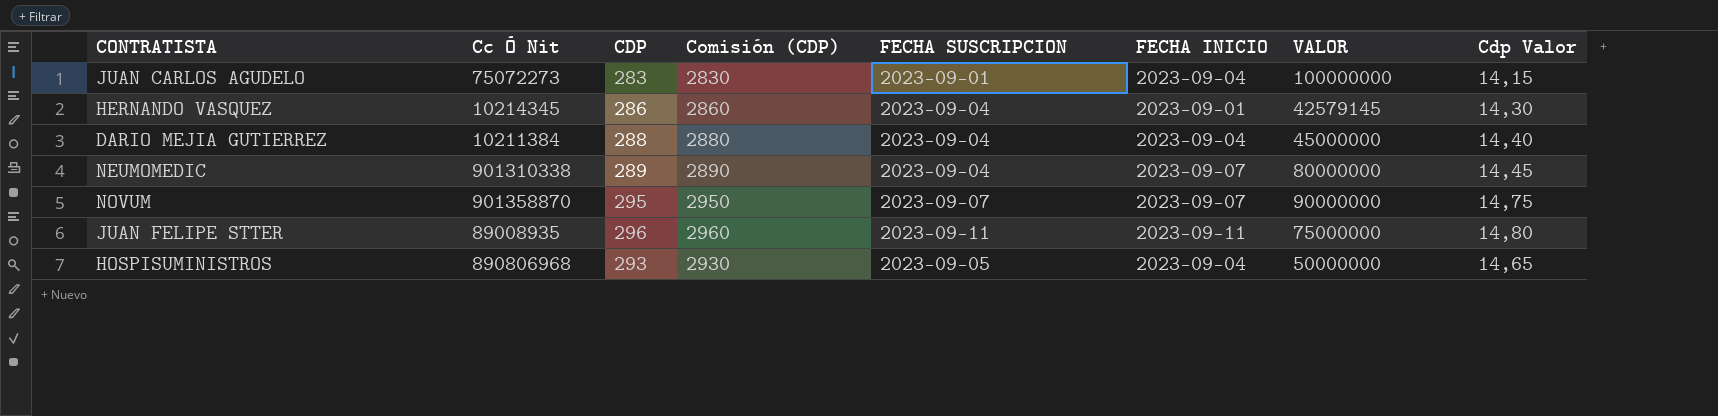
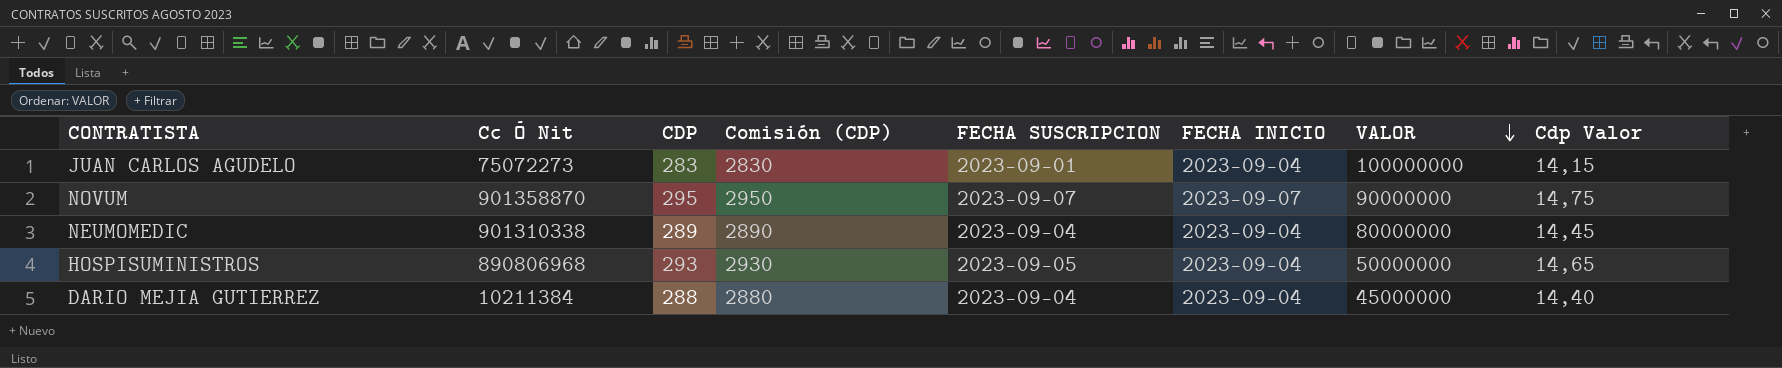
row order: none -> VALOR descending
row HERNANDO VASQUEZ: 10214345 | 286 | 2860 | 2023-09-04 | 2023-09-01 | 42579145 | 14,30 -> none
row JUAN FELIPE STTER: 89008935 | 296 | 2960 | 2023-09-11 | 2023-09-11 | 75000000 | 14,80 -> none
NEUMOMEDIC | FECHA INICIO: 2023-09-07 -> 2023-09-04

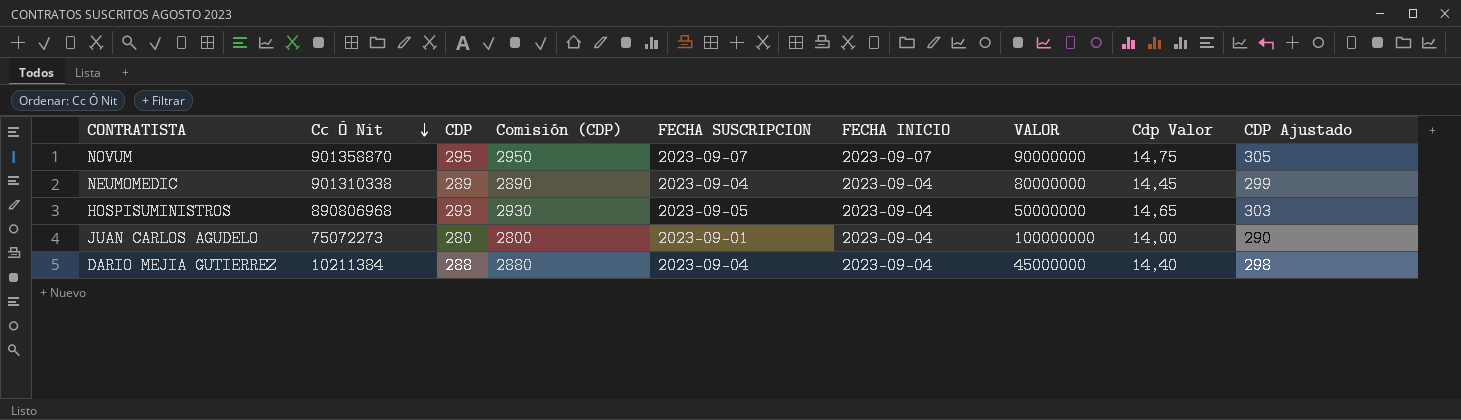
row order: VALOR descending -> Cc Ó Nit descending
column CDP Ajustado | formula: none -> [CDP] + 10
JUAN CARLOS AGUDELO | CDP: 283 -> 280
JUAN CARLOS AGUDELO | Comisión (CDP): 2830 -> 2800
JUAN CARLOS AGUDELO | Cdp Valor: 14,15 -> 14,00

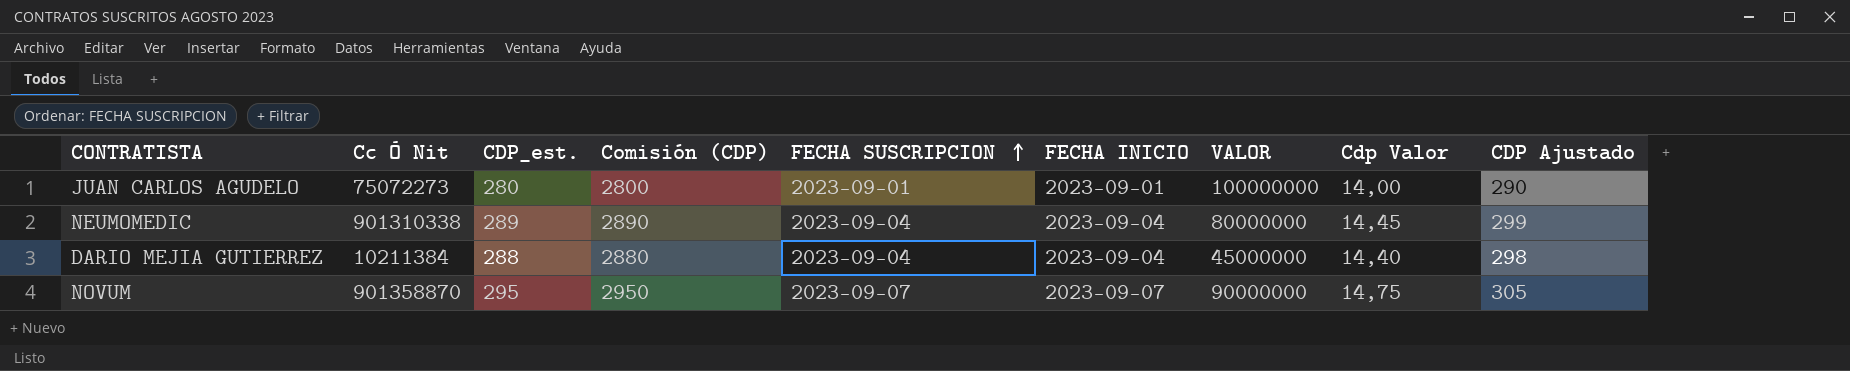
row order: Cc Ó Nit descending -> FECHA SUSCRIPCION ascending
column name: CDP -> CDP_est.
row HOSPISUMINISTROS: 890806968 | 293 | 2930 | 2023-09-05 | 2023-09-04 | 50000000 | 14,65 | 303 -> none
JUAN CARLOS AGUDELO | FECHA INICIO: 2023-09-04 -> 2023-09-01

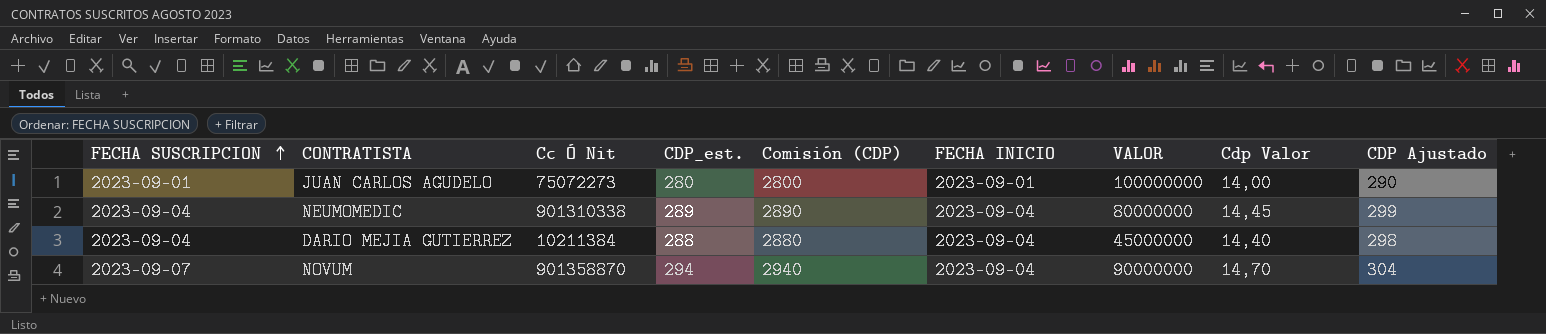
column FECHA SUSCRIPCION | position: 5 -> 1
NOVUM | CDP_est.: 295 -> 294
NOVUM | Comisión (CDP): 2950 -> 2940
NOVUM | FECHA INICIO: 2023-09-07 -> 2023-09-04
NOVUM | Cdp Valor: 14,75 -> 14,70
NOVUM | CDP Ajustado: 305 -> 304

